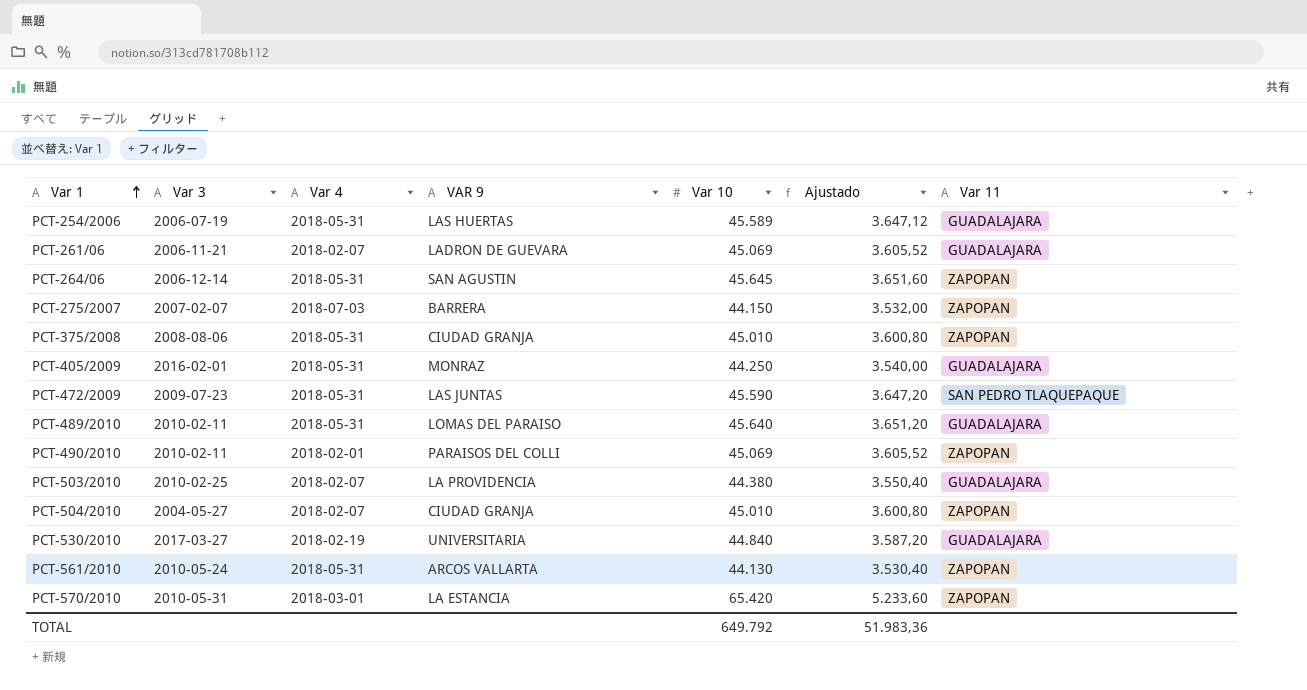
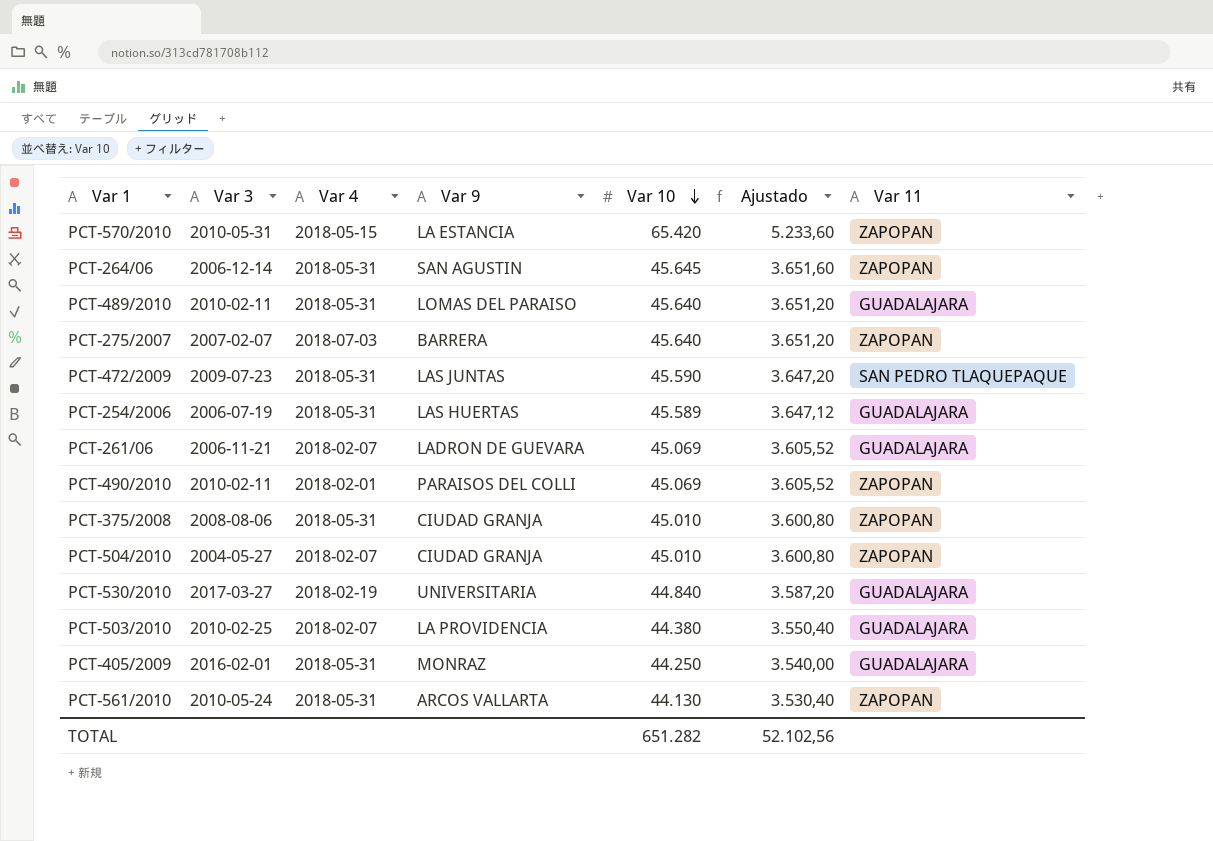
row order: Var 1 ascending -> Var 10 descending
column name: VAR 9 -> Var 9
PCT-570/2010 | Var 4: 2018-03-01 -> 2018-05-15
PCT-275/2007 | Var 10: 44.150 -> 45.640
PCT-275/2007 | Ajustado: 3.532,00 -> 3.651,20
TOTAL | Var 10: 649.792 -> 651.282
TOTAL | Ajustado: 51.983,36 -> 52.102,56

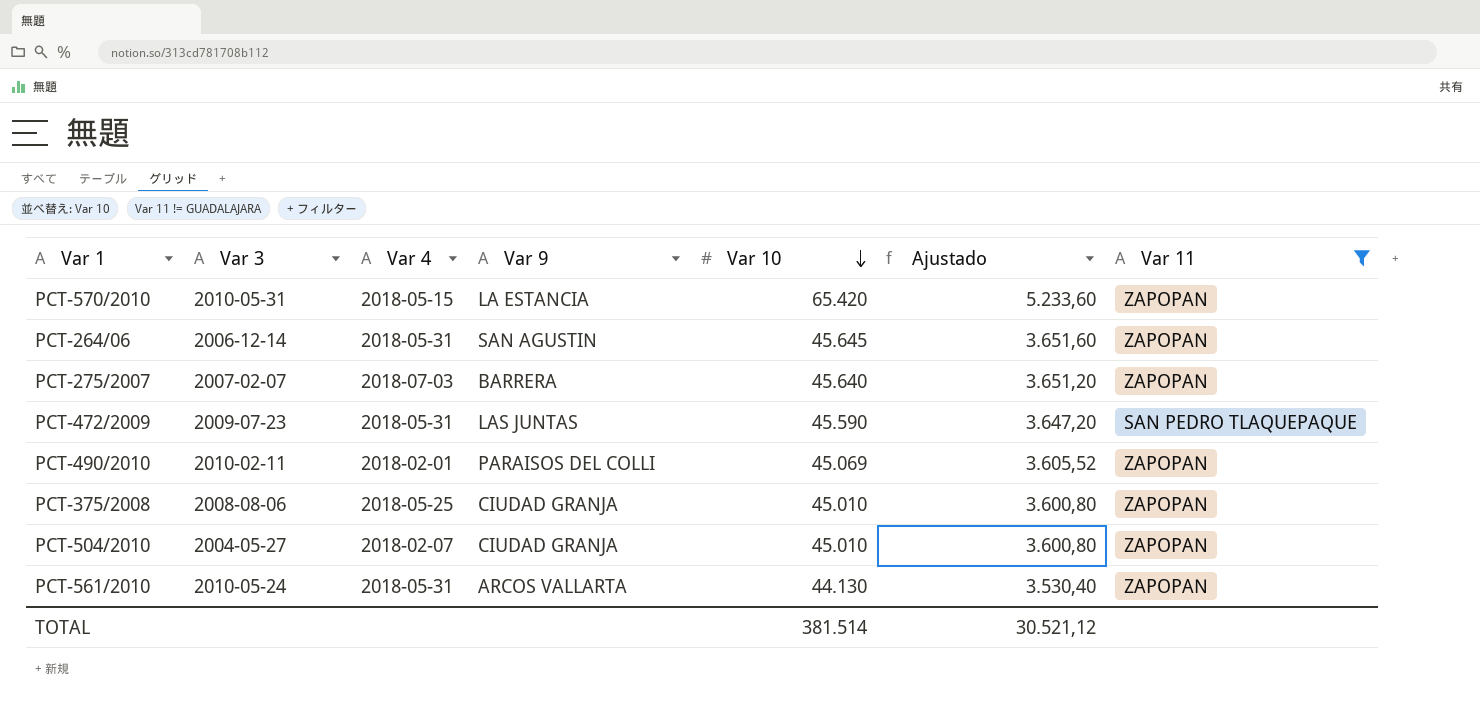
filter: none -> Var 11 != GUADALAJARA
PCT-375/2008 | Var 4: 2018-05-31 -> 2018-05-25
TOTAL | Var 10: 651.282 -> 381.514
TOTAL | Ajustado: 52.102,56 -> 30.521,12

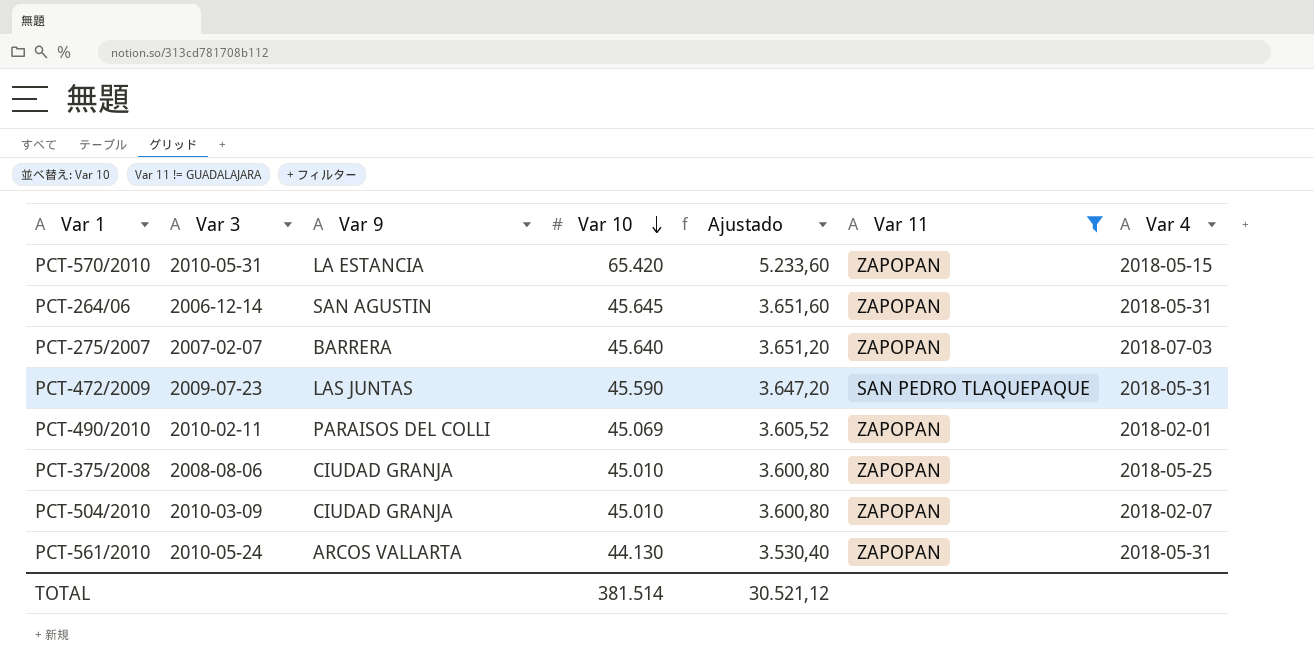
column Var 4 | position: 3 -> 7
PCT-504/2010 | Var 3: 2004-05-27 -> 2010-03-09

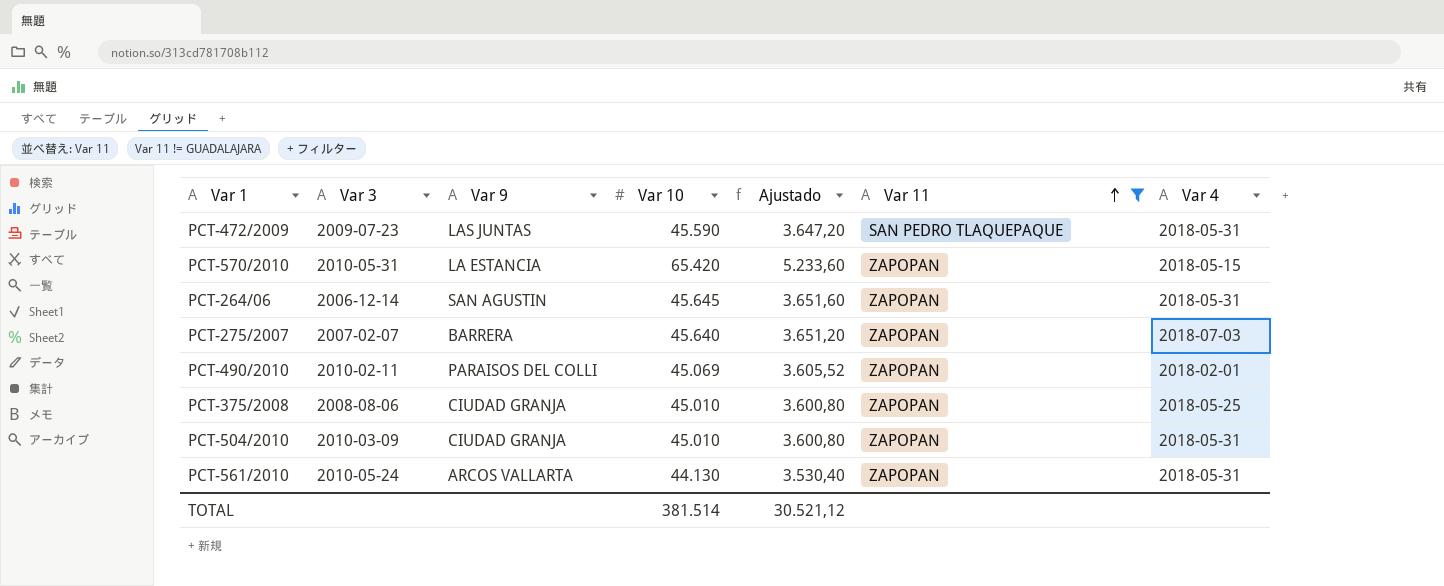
row order: Var 10 descending -> Var 11 ascending
PCT-504/2010 | Var 4: 2018-02-07 -> 2018-05-31

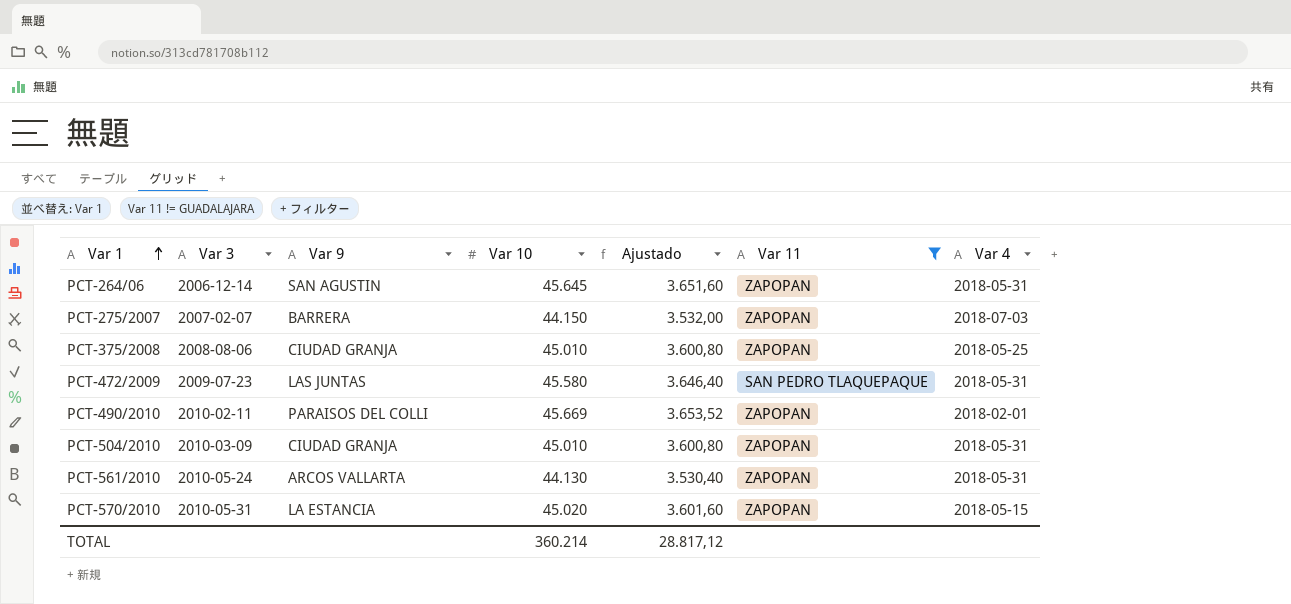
row order: Var 11 ascending -> Var 1 ascending
PCT-275/2007 | Var 10: 45.640 -> 44.150
PCT-275/2007 | Ajustado: 3.651,20 -> 3.532,00
PCT-472/2009 | Var 10: 45.590 -> 45.580
PCT-472/2009 | Ajustado: 3.647,20 -> 3.646,40
PCT-490/2010 | Var 10: 45.069 -> 45.669
PCT-490/2010 | Ajustado: 3.605,52 -> 3.653,52
PCT-570/2010 | Var 10: 65.420 -> 45.020
PCT-570/2010 | Ajustado: 5.233,60 -> 3.601,60
TOTAL | Var 10: 381.514 -> 360.214
TOTAL | Ajustado: 30.521,12 -> 28.817,12

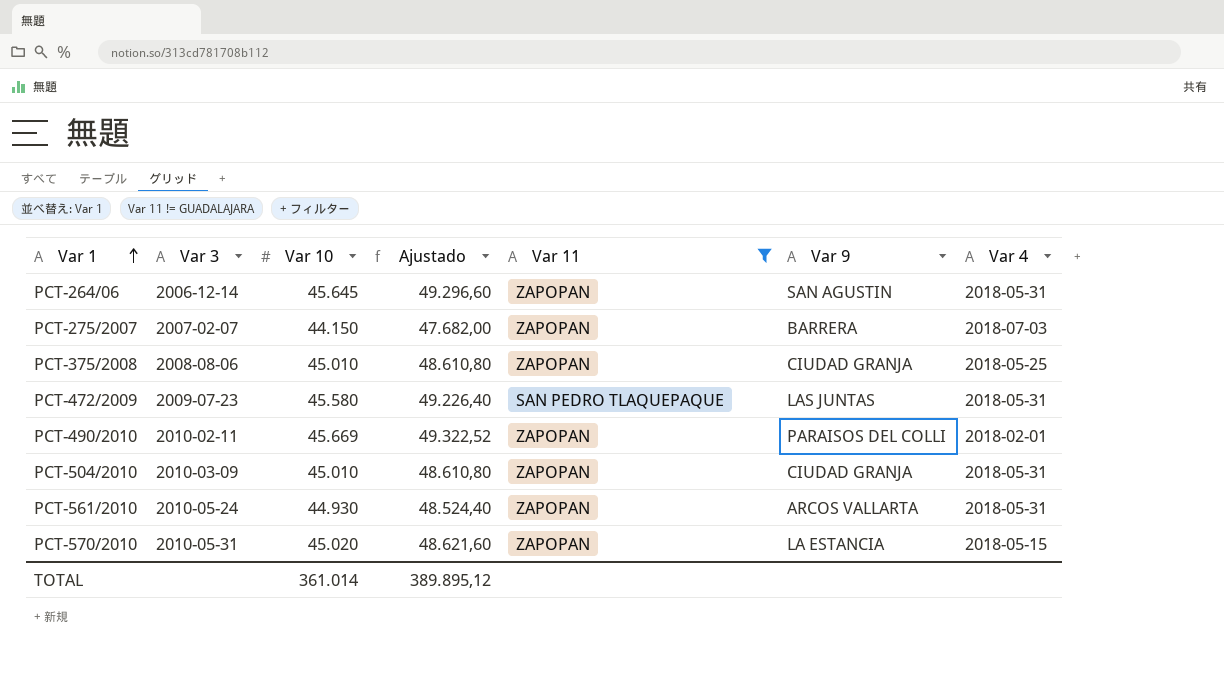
column Ajustado | formula: [Var 10] * 0,08 -> [Var 10] * 1,08
column Var 9 | position: 3 -> 6
PCT-561/2010 | Var 10: 44.130 -> 44.930
TOTAL | Var 10: 360.214 -> 361.014
TOTAL | Ajustado: 28.817,12 -> 389.895,12

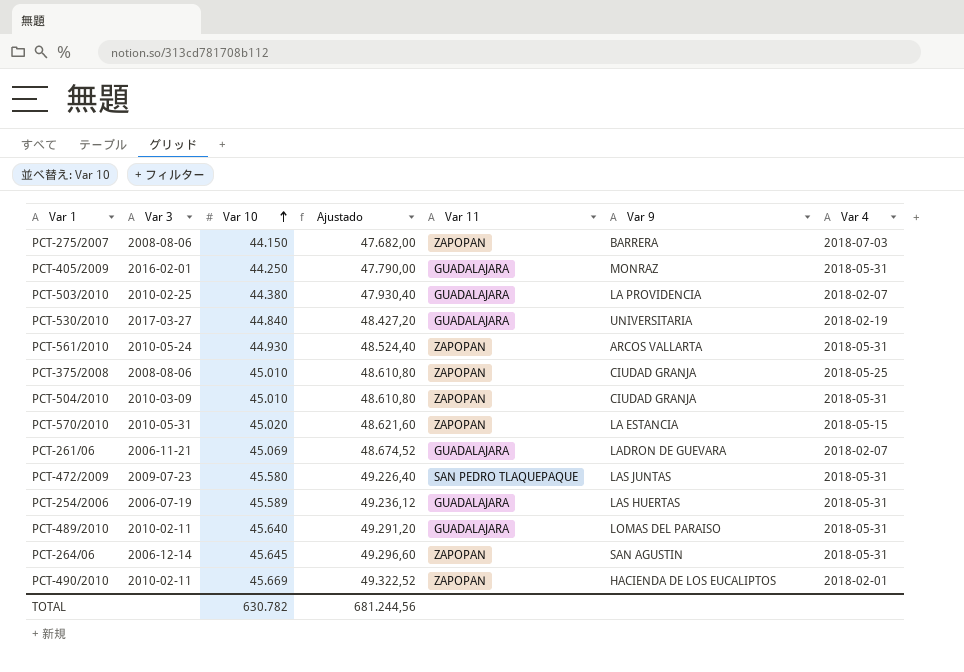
filter: Var 11 != GUADALAJARA -> none
row order: Var 1 ascending -> Var 10 ascending
PCT-275/2007 | Var 3: 2007-02-07 -> 2008-08-06
PCT-490/2010 | Var 9: PARAISOS DEL COLLI -> HACIENDA DE LOS EUCALIPTOS
TOTAL | Var 10: 361.014 -> 630.782
TOTAL | Ajustado: 389.895,12 -> 681.244,56

